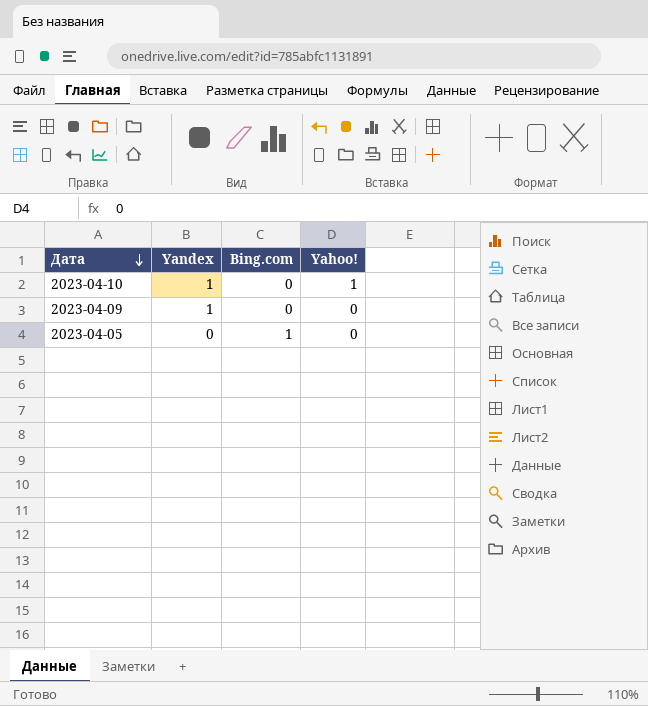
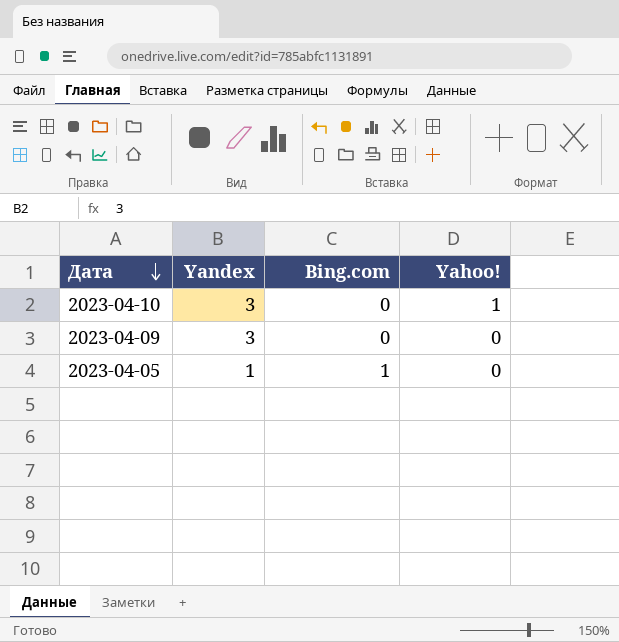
2023-04-10 | Yandex: 1 -> 3
2023-04-09 | Yandex: 1 -> 3
2023-04-05 | Yandex: 0 -> 1

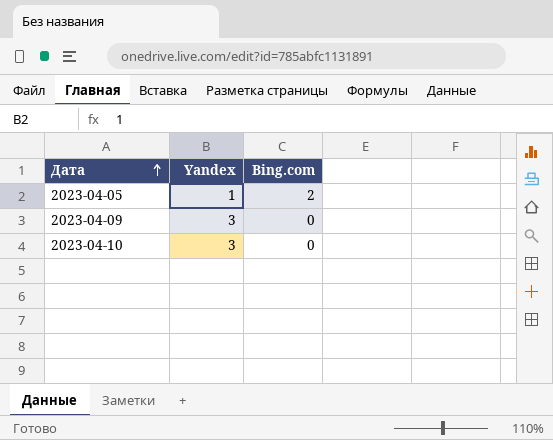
row order: Дата descending -> Дата ascending
column Yahoo! | position: 4 -> none
2023-04-05 | Bing.com: 1 -> 2

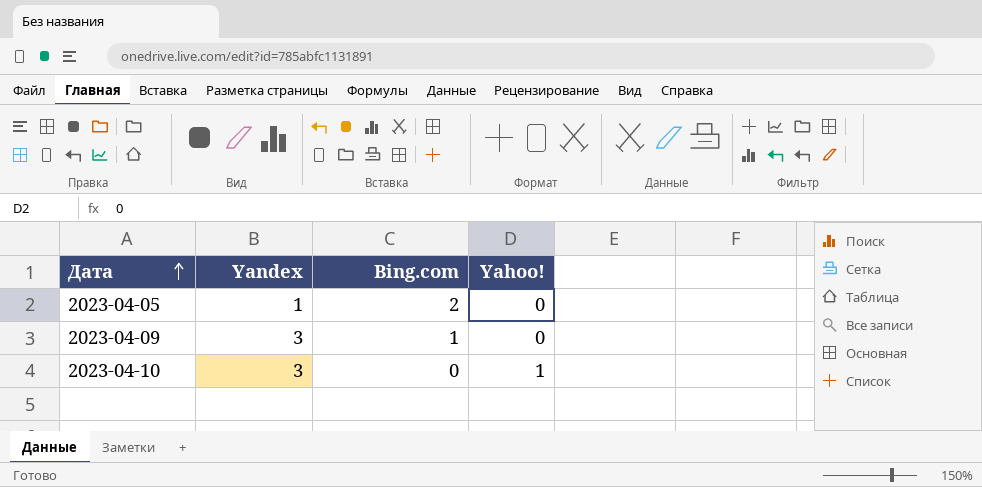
column Yahoo! | position: none -> 4
2023-04-09 | Bing.com: 0 -> 1

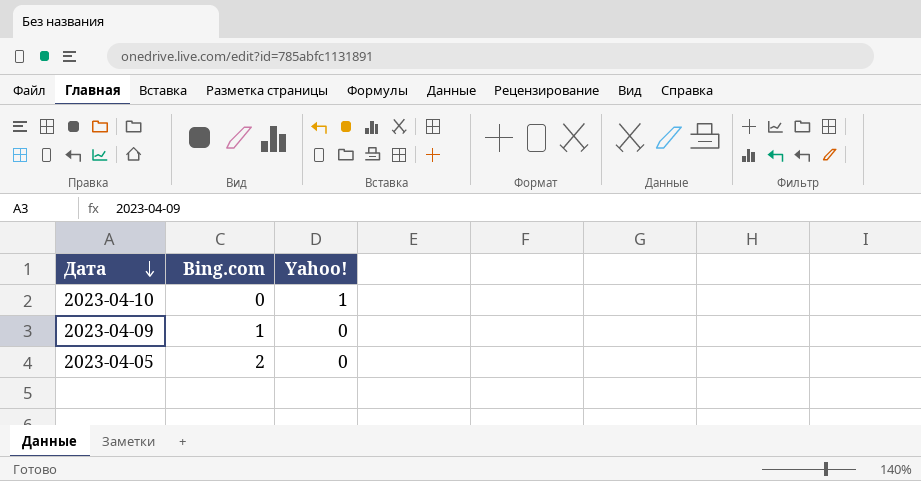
row order: Дата ascending -> Дата descending
column Yandex | position: 2 -> none

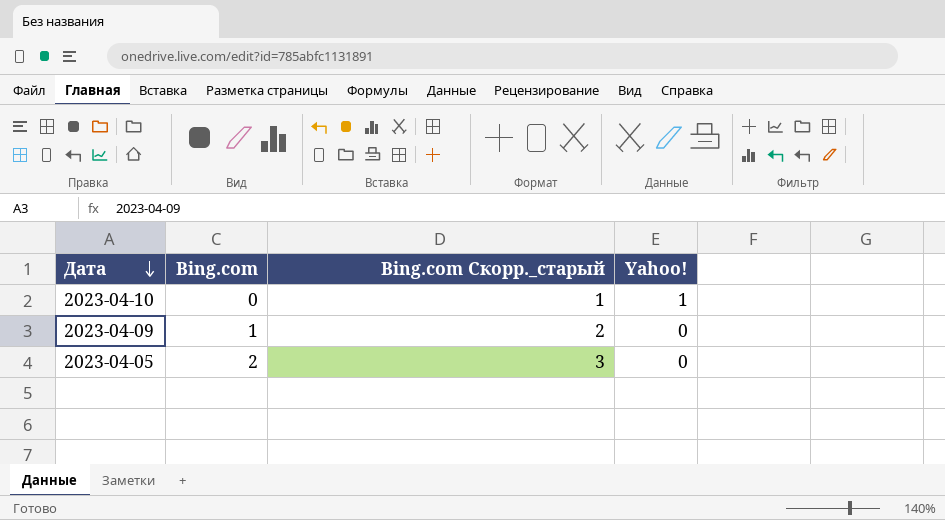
column Bing.com Скорр._старый | formula: none -> [Bing.com] + 1

